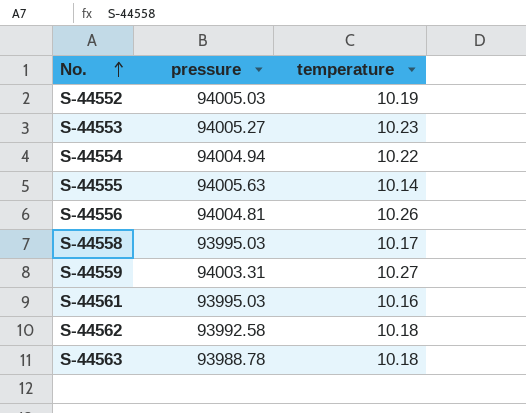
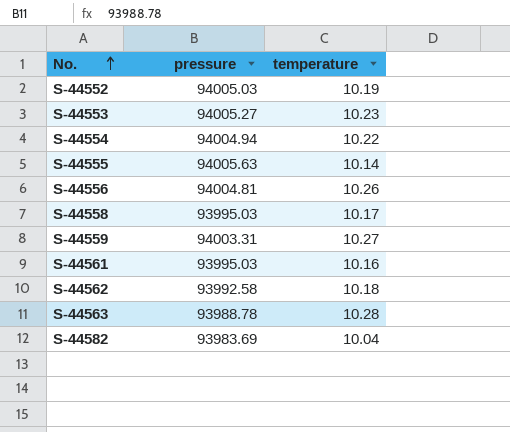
S-44563 | temperature: 10.18 -> 10.28
row S-44582: none -> 93983.69 | 10.04

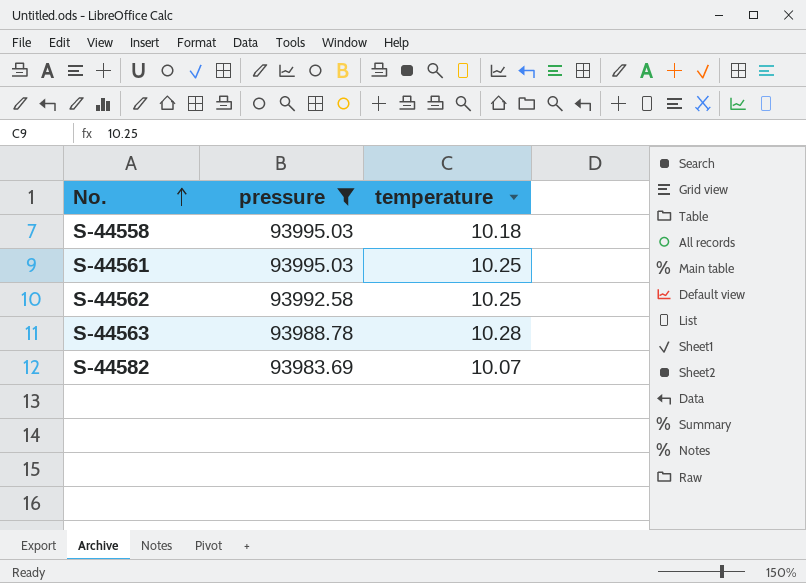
filter: none -> pressure <= 93995.03
S-44558 | temperature: 10.17 -> 10.18
S-44561 | temperature: 10.16 -> 10.25
S-44562 | temperature: 10.18 -> 10.25
S-44582 | temperature: 10.04 -> 10.07

